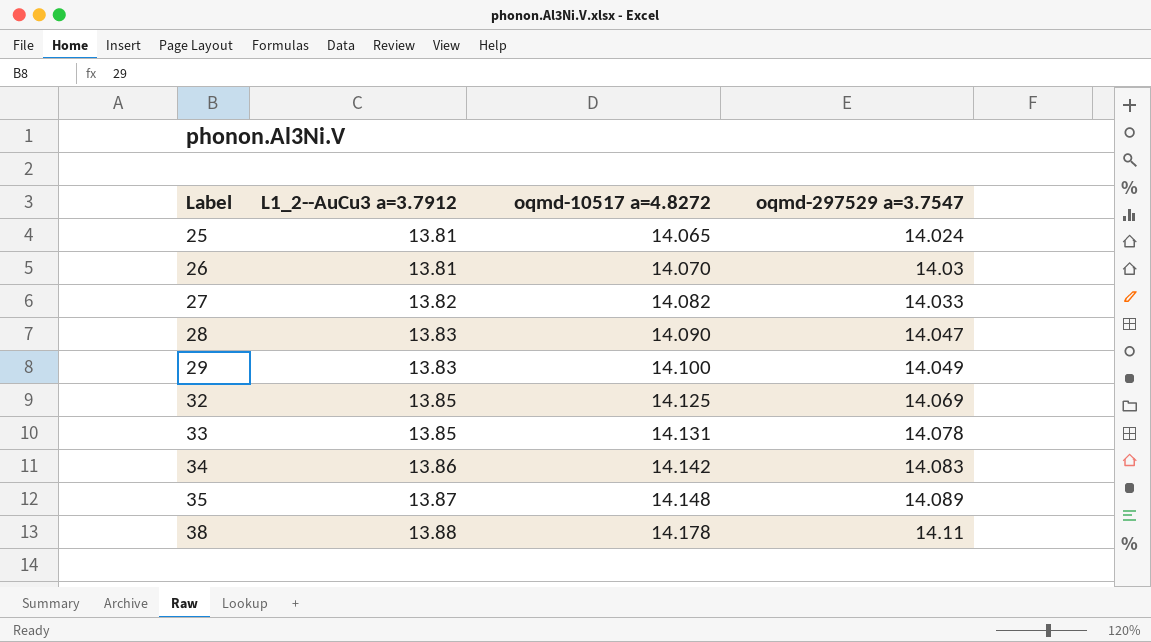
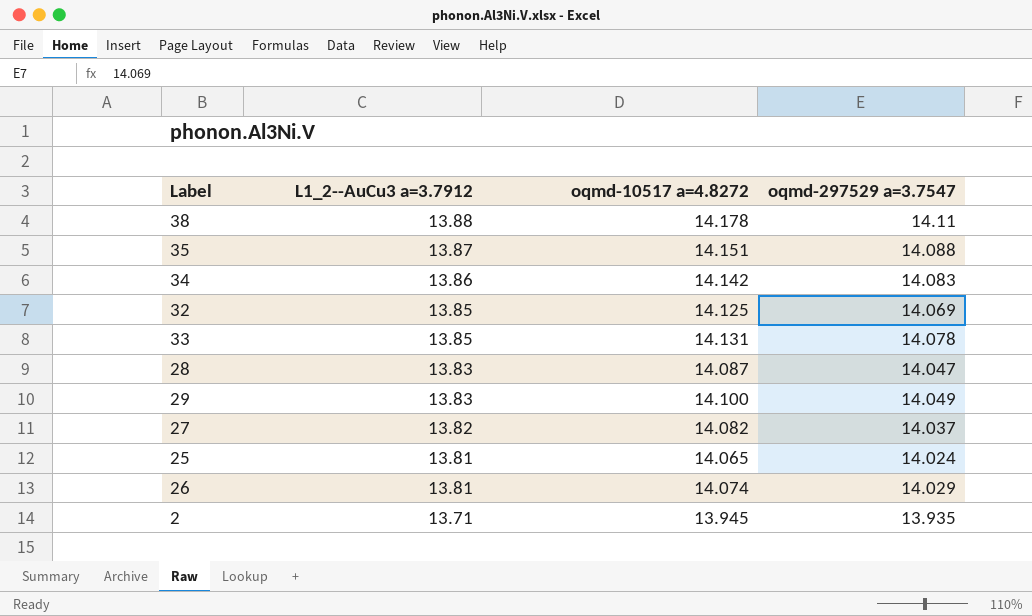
row order: Label ascending -> L1_2--AuCu3 a=3.7912 descending
35 | oqmd-10517 a=4.8272: 14.148 -> 14.151
35 | oqmd-297529 a=3.7547: 14.089 -> 14.088
28 | oqmd-10517 a=4.8272: 14.090 -> 14.087
27 | oqmd-297529 a=3.7547: 14.033 -> 14.037
26 | oqmd-10517 a=4.8272: 14.070 -> 14.074
26 | oqmd-297529 a=3.7547: 14.03 -> 14.029
row 2: none -> 13.71 | 13.945 | 13.935

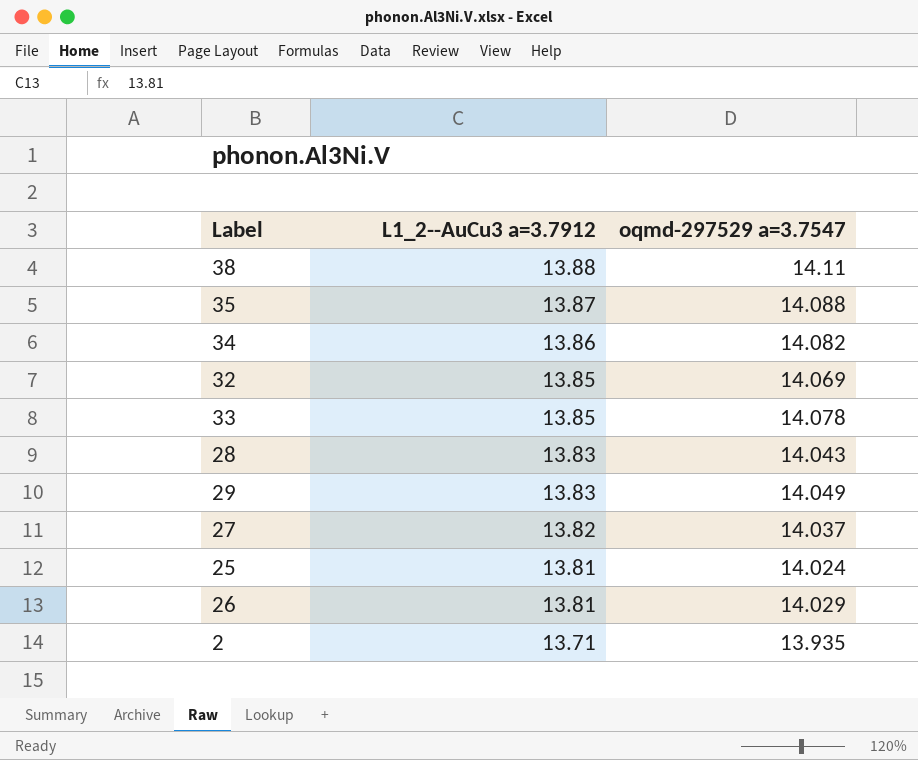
column oqmd-10517 a=4.8272 | position: 3 -> none
34 | oqmd-297529 a=3.7547: 14.083 -> 14.082
28 | oqmd-297529 a=3.7547: 14.047 -> 14.043

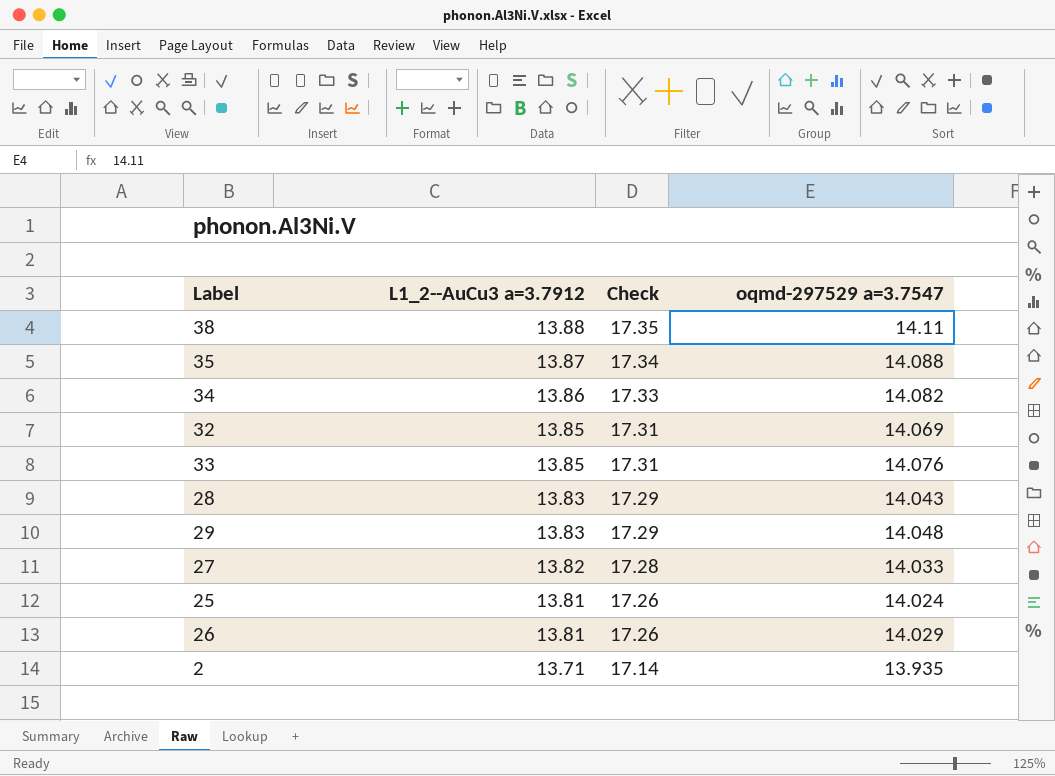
column Check | formula: none -> [L1_2--AuCu3 a=3.7912] * 1.25
33 | oqmd-297529 a=3.7547: 14.078 -> 14.076
29 | oqmd-297529 a=3.7547: 14.049 -> 14.048
27 | oqmd-297529 a=3.7547: 14.037 -> 14.033

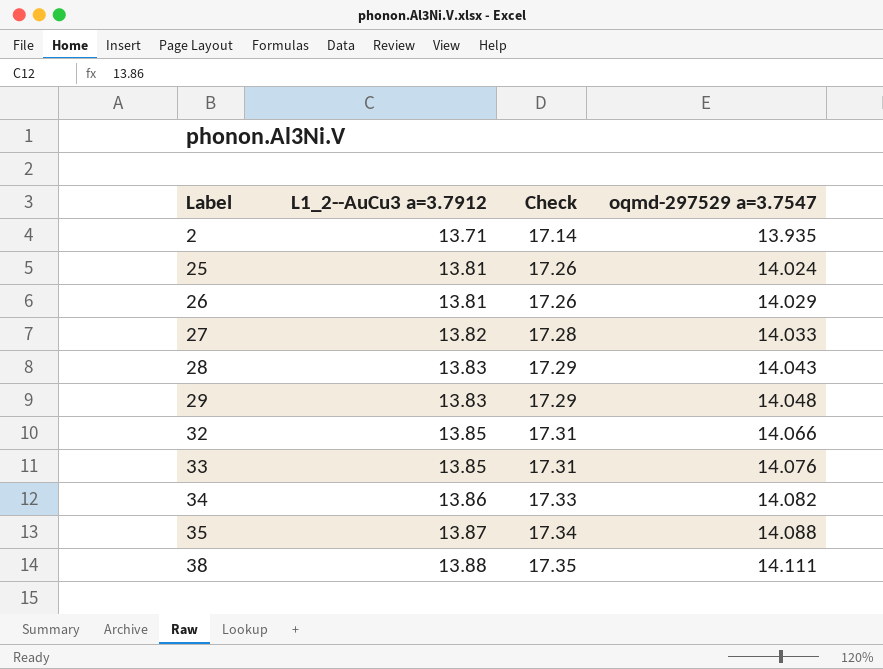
row order: L1_2--AuCu3 a=3.7912 descending -> Label ascending
32 | oqmd-297529 a=3.7547: 14.069 -> 14.066
38 | oqmd-297529 a=3.7547: 14.11 -> 14.111

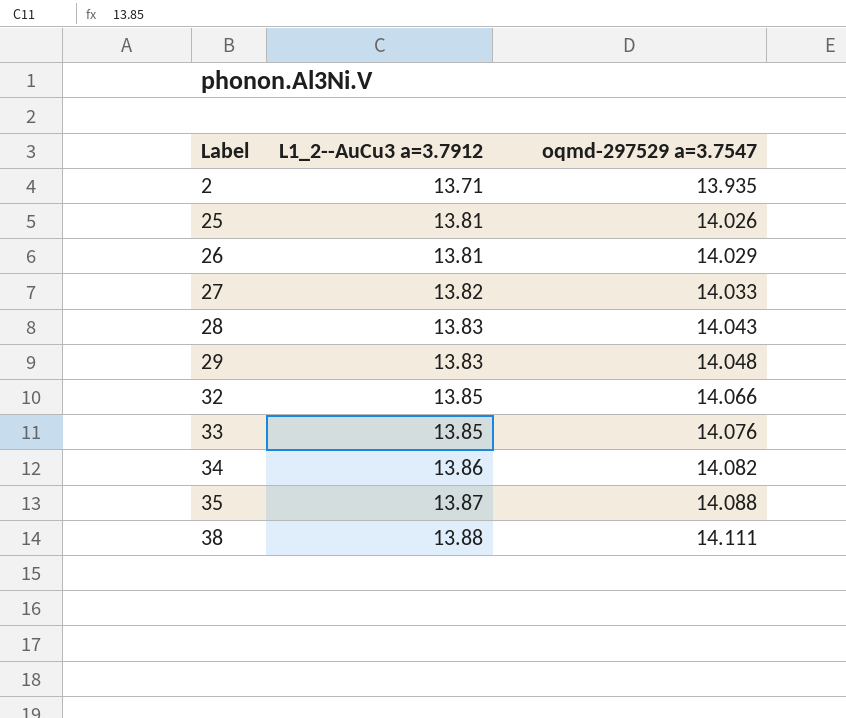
column Check | formula: [L1_2--AuCu3 a=3.7912] * 1.25 -> none
25 | oqmd-297529 a=3.7547: 14.024 -> 14.026

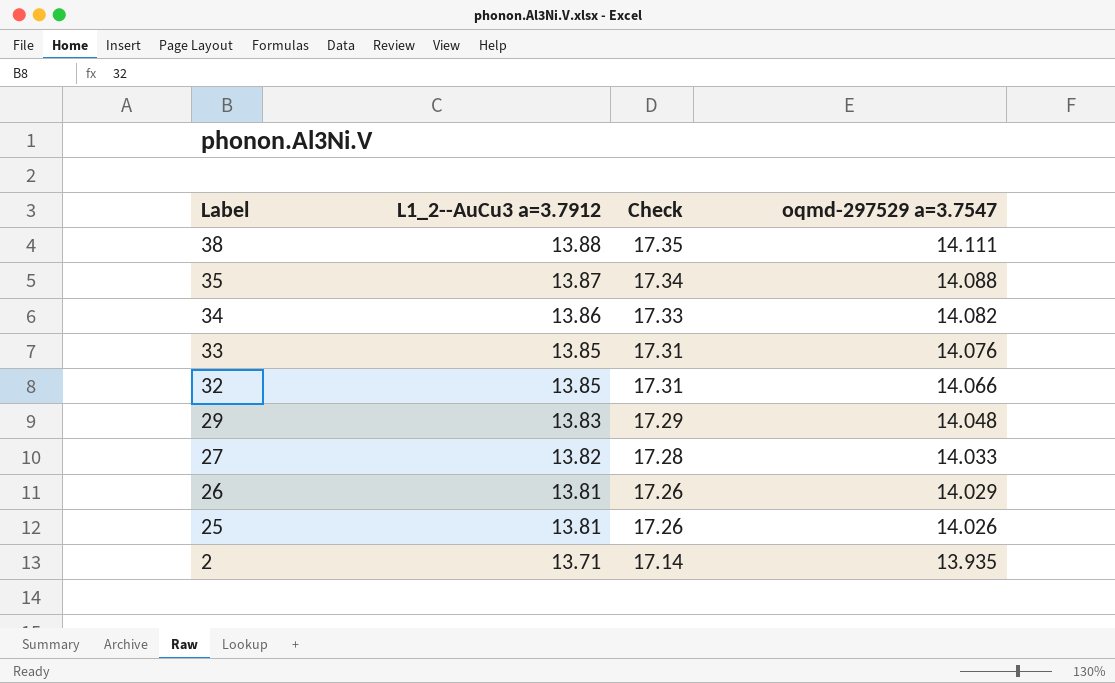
row order: Label ascending -> Label descending
column Check | formula: none -> [L1_2--AuCu3 a=3.7912] * 1.25
row 28: 13.83 | 14.043 -> none

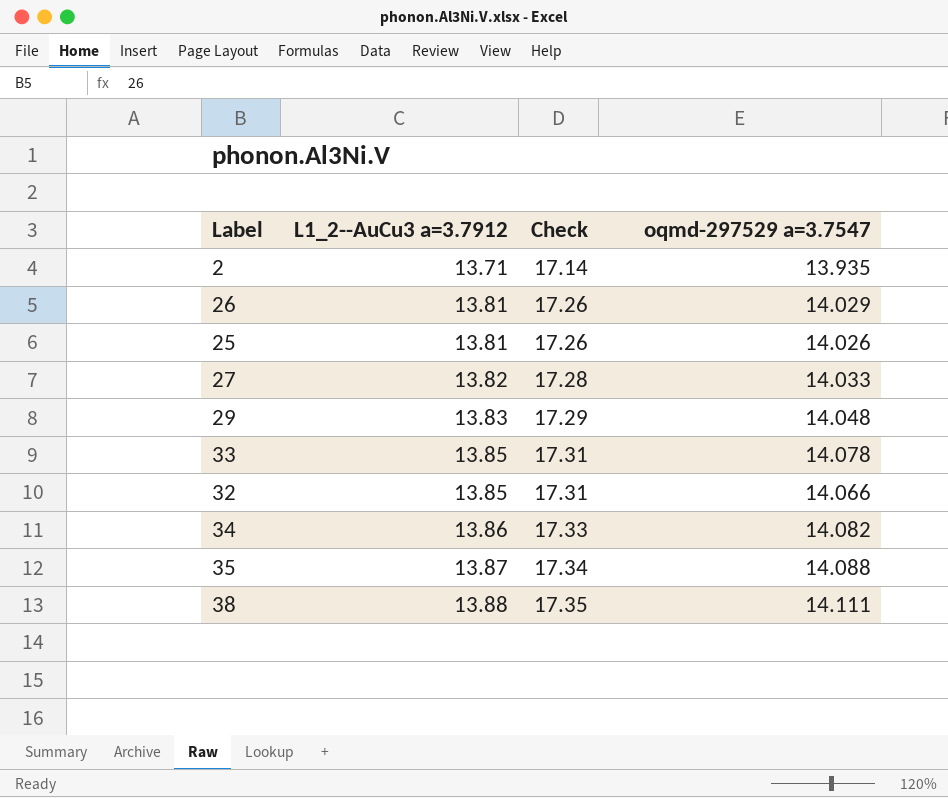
row order: Label descending -> L1_2--AuCu3 a=3.7912 ascending
33 | oqmd-297529 a=3.7547: 14.076 -> 14.078

